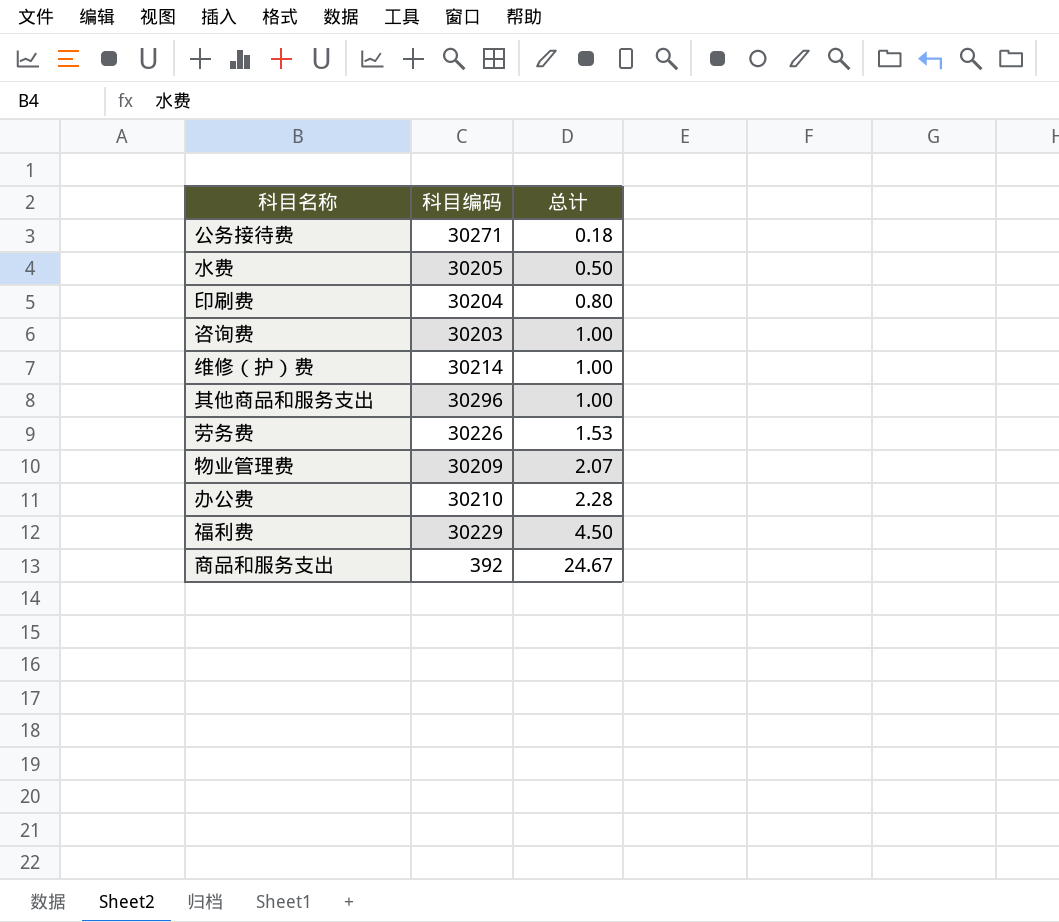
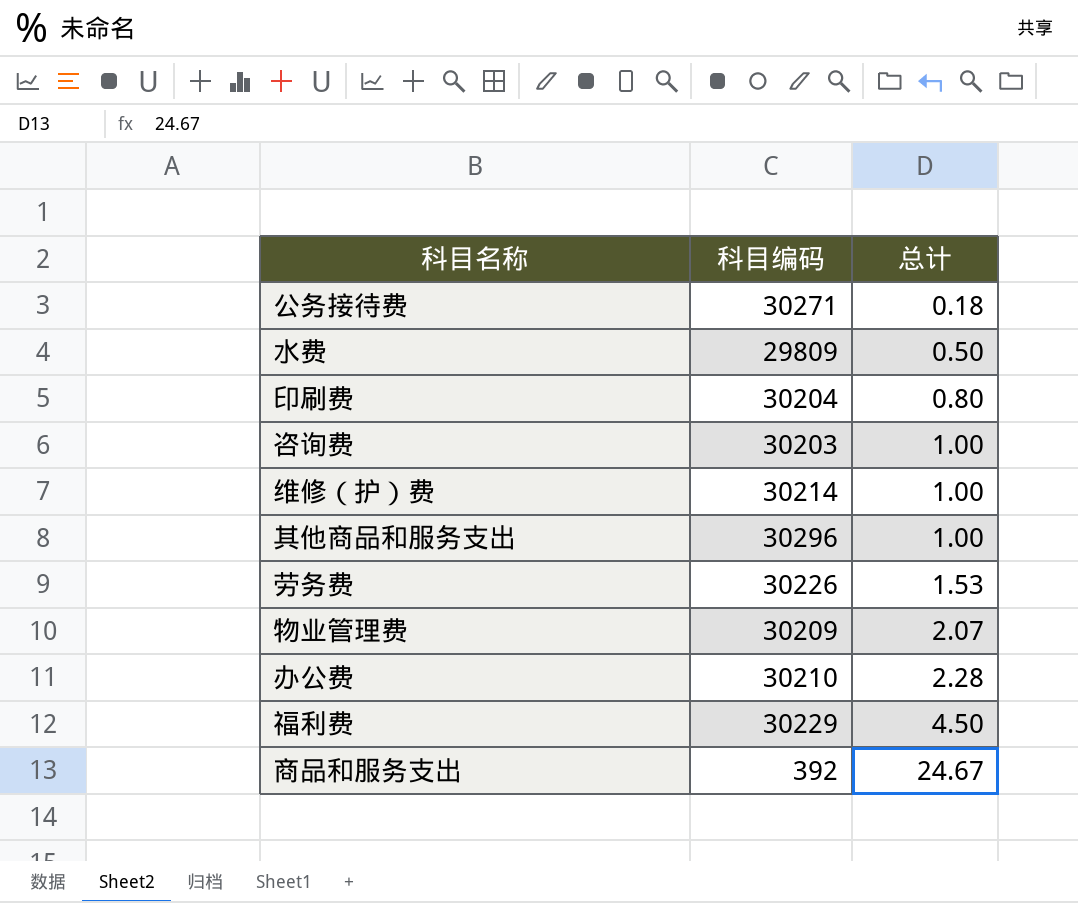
水费 | 科目编码: 30205 -> 29809

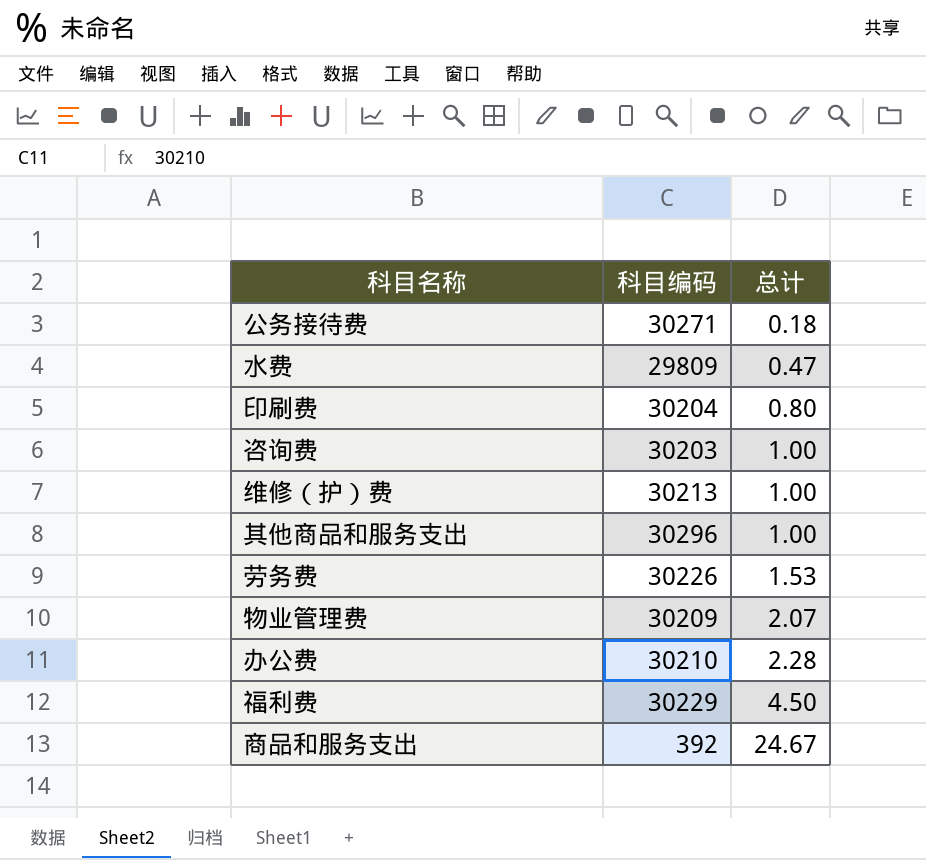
水费 | 总计: 0.50 -> 0.47
维修（护）费 | 科目编码: 30214 -> 30213

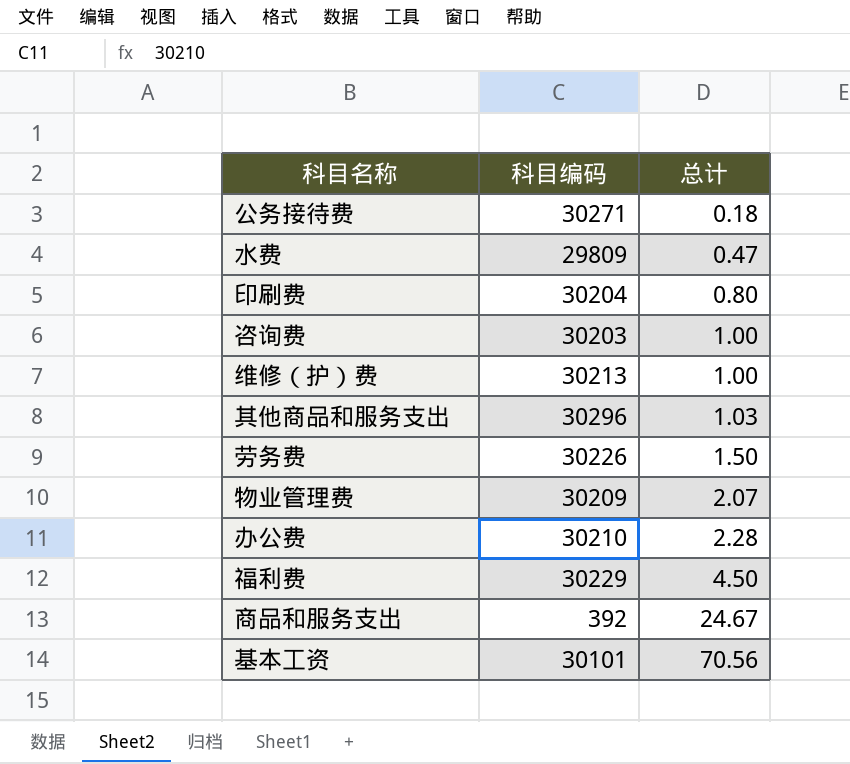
其他商品和服务支出 | 总计: 1.00 -> 1.03
劳务费 | 总计: 1.53 -> 1.50
row 基本工资: none -> 30101 | 70.56

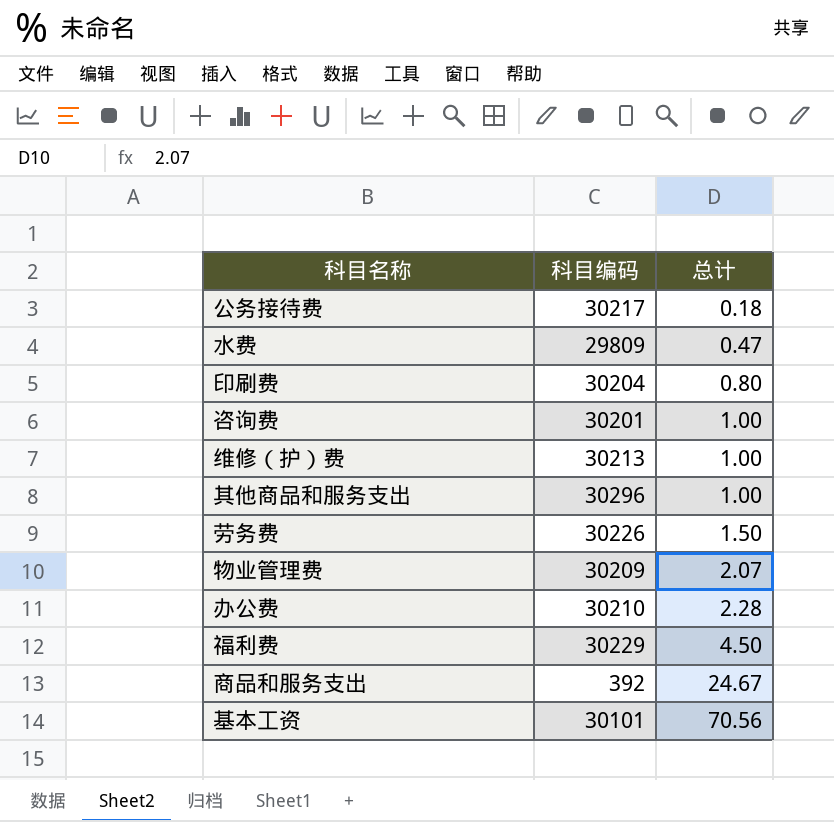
公务接待费 | 科目编码: 30271 -> 30217
咨询费 | 科目编码: 30203 -> 30201
其他商品和服务支出 | 总计: 1.03 -> 1.00

